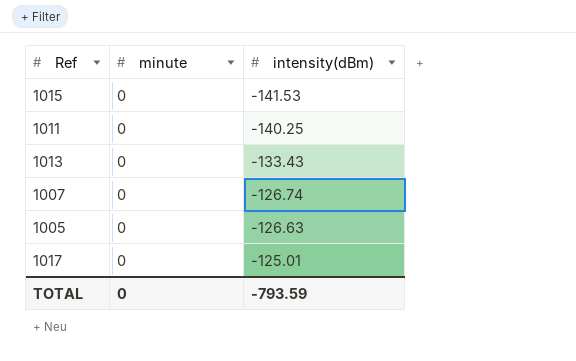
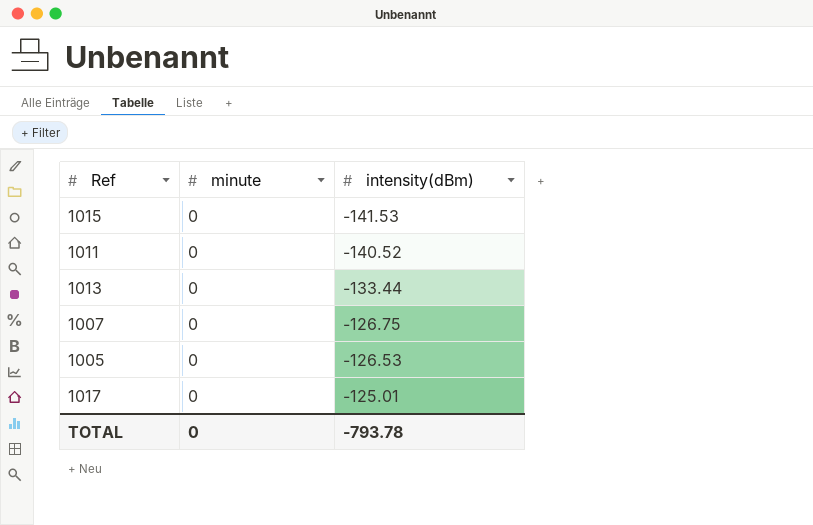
1011 | intensity(dBm): -140.25 -> -140.52
1013 | intensity(dBm): -133.43 -> -133.44
1007 | intensity(dBm): -126.74 -> -126.75
1005 | intensity(dBm): -126.63 -> -126.53
TOTAL | intensity(dBm): -793.59 -> -793.78

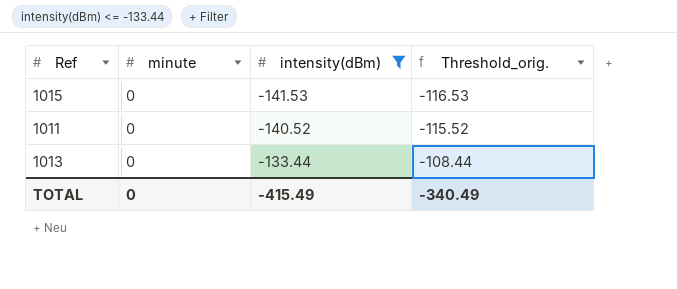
filter: none -> intensity(dBm) <= -133.44
column Threshold_orig. | formula: none -> [intensity(dBm)] + 25
TOTAL | intensity(dBm): -793.78 -> -415.49

